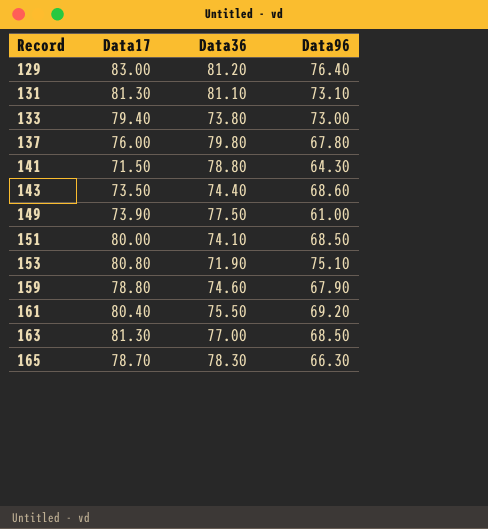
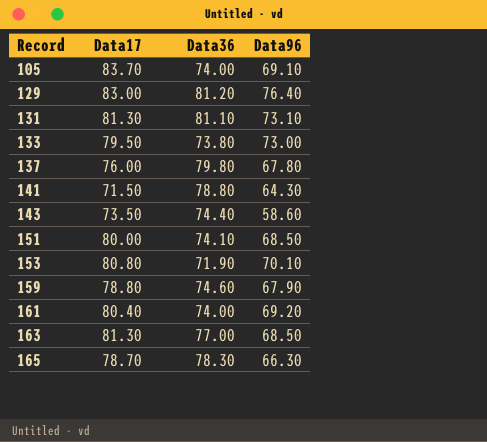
row 149: 73.90 | 77.50 | 61.00 -> none
row 105: none -> 83.70 | 74.00 | 69.10
133 | Data17: 79.40 -> 79.50
143 | Data96: 68.60 -> 58.60
153 | Data96: 75.10 -> 70.10
161 | Data36: 75.50 -> 74.00

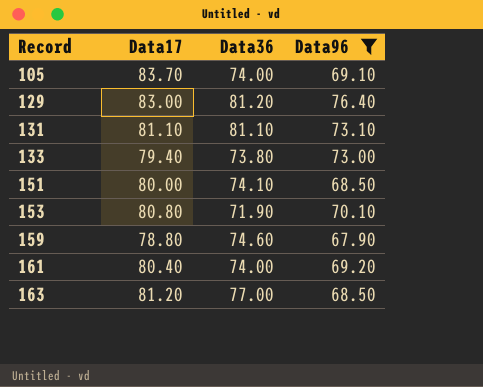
filter: none -> Data96 >= 67.90
131 | Data17: 81.30 -> 81.10
133 | Data17: 79.50 -> 79.40
163 | Data17: 81.30 -> 81.20

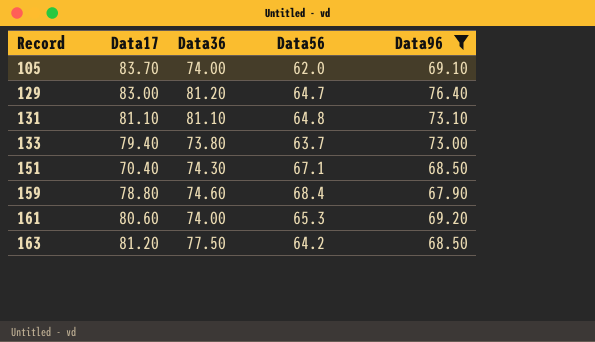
column Data56 | position: none -> 4
row 153: 80.80 | 71.90 | 70.10 -> none
151 | Data17: 80.00 -> 70.40
151 | Data36: 74.10 -> 74.30
161 | Data17: 80.40 -> 80.60
163 | Data36: 77.00 -> 77.50

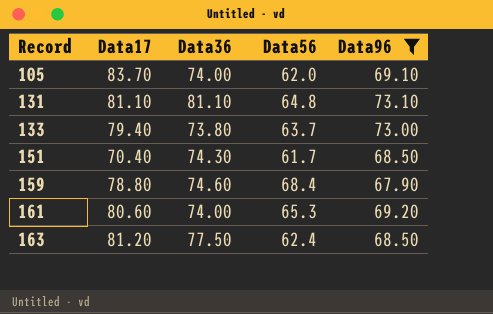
row 129: 83.00 | 81.20 | 64.7 | 76.40 -> none
151 | Data56: 67.1 -> 61.7
163 | Data56: 64.2 -> 62.4

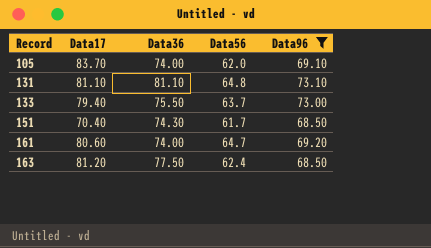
row 159: 78.80 | 74.60 | 68.4 | 67.90 -> none
133 | Data36: 73.80 -> 75.50
161 | Data56: 65.3 -> 64.7

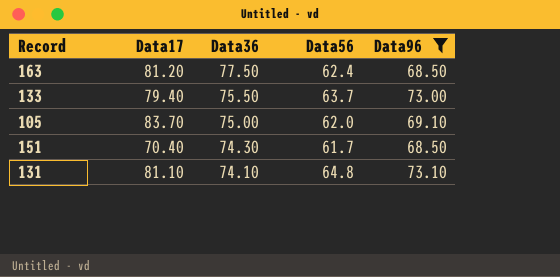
row order: Record ascending -> Data36 descending
row 161: 80.60 | 74.00 | 64.7 | 69.20 -> none
105 | Data36: 74.00 -> 75.00
131 | Data36: 81.10 -> 74.10

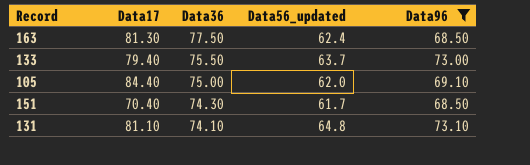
column name: Data56 -> Data56_updated
163 | Data17: 81.20 -> 81.30
105 | Data17: 83.70 -> 84.40

